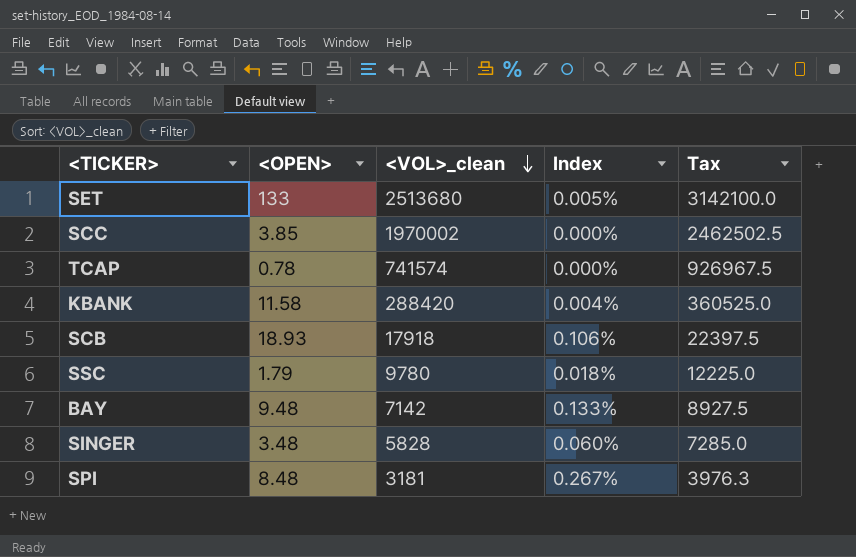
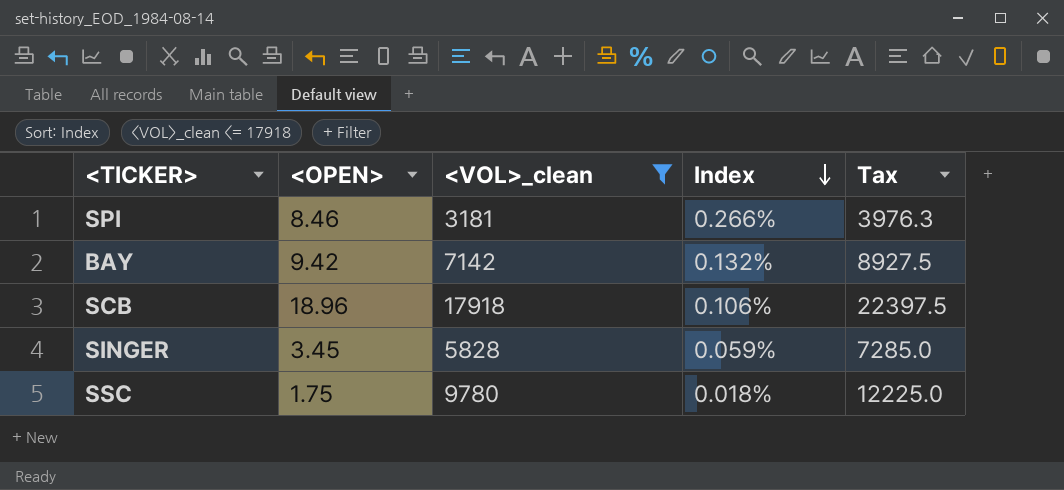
filter: none -> <VOL>_clean <= 17918
row order: <VOL>_clean descending -> Index descending
SPI | <OPEN>: 8.48 -> 8.46
SPI | Index: 0.267% -> 0.266%
BAY | <OPEN>: 9.48 -> 9.42
BAY | Index: 0.133% -> 0.132%
SCB | <OPEN>: 18.93 -> 18.96
SINGER | <OPEN>: 3.48 -> 3.45
SINGER | Index: 0.060% -> 0.059%
SSC | <OPEN>: 1.79 -> 1.75

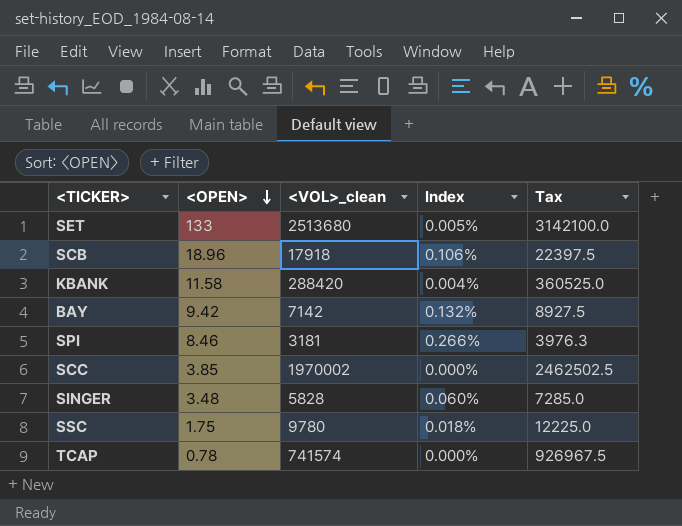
filter: <VOL>_clean <= 17918 -> none
row order: Index descending -> <OPEN> descending
SINGER | <OPEN>: 3.45 -> 3.48
SINGER | Index: 0.059% -> 0.060%

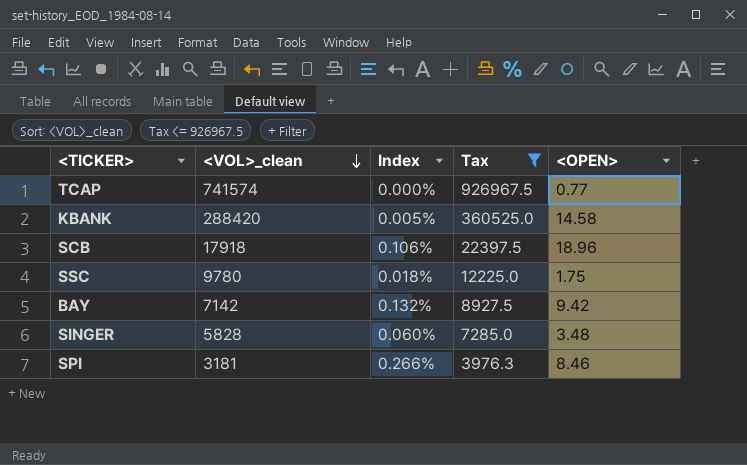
filter: none -> Tax <= 926967.5
row order: <OPEN> descending -> <VOL>_clean descending
column <OPEN> | position: 2 -> 5
TCAP | <OPEN>: 0.78 -> 0.77
KBANK | Index: 0.004% -> 0.005%
KBANK | <OPEN>: 11.58 -> 14.58

